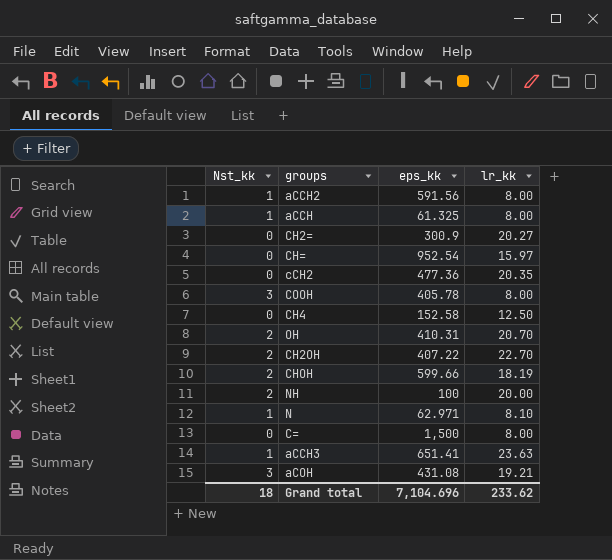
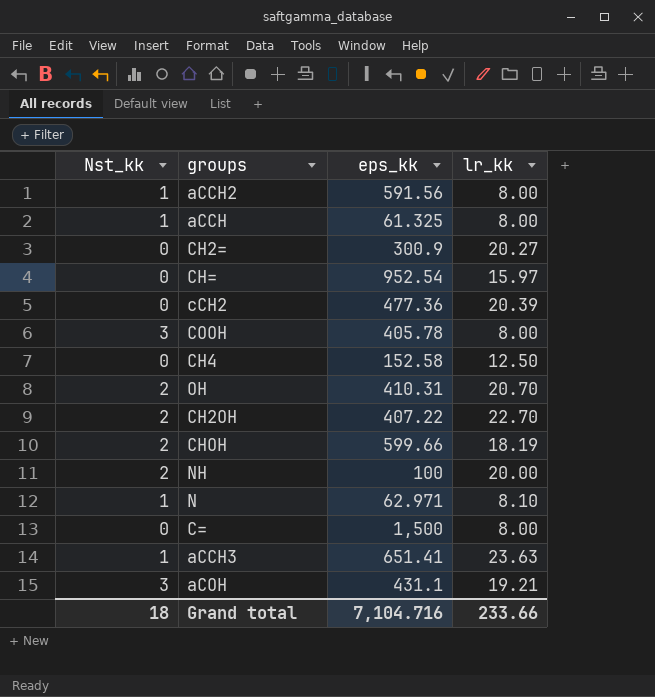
cCH2 | lr_kk: 20.35 -> 20.39
aCOH | eps_kk: 431.08 -> 431.1
Grand total | eps_kk: 7,104.696 -> 7,104.716
Grand total | lr_kk: 233.62 -> 233.66

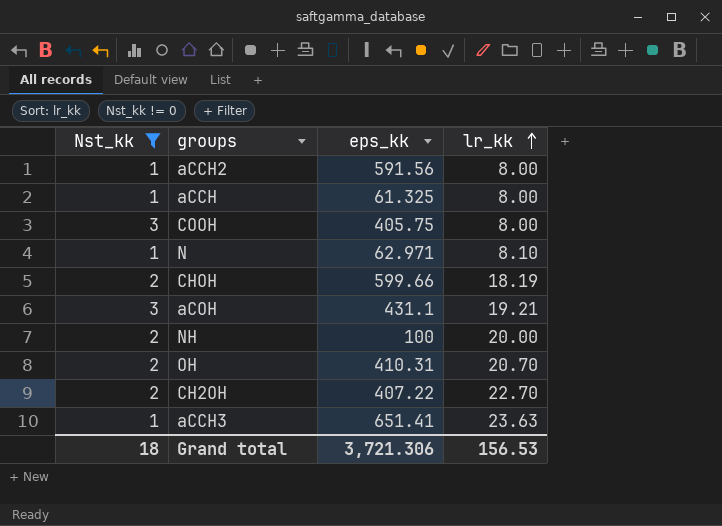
filter: none -> Nst_kk != 0
row order: none -> lr_kk ascending
COOH | eps_kk: 405.78 -> 405.75
Grand total | eps_kk: 7,104.716 -> 3,721.306
Grand total | lr_kk: 233.66 -> 156.53

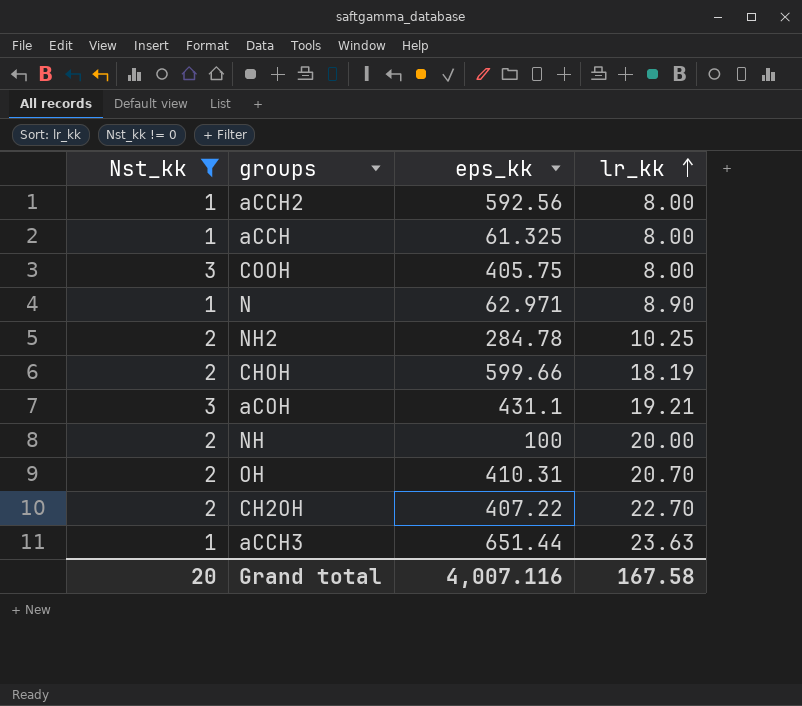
aCCH2 | eps_kk: 591.56 -> 592.56
N | lr_kk: 8.10 -> 8.90
row NH2: none -> 2 | 284.78 | 10.25
aCCH3 | eps_kk: 651.41 -> 651.44
Grand total | Nst_kk: 18 -> 20
Grand total | eps_kk: 3,721.306 -> 4,007.116
Grand total | lr_kk: 156.53 -> 167.58

